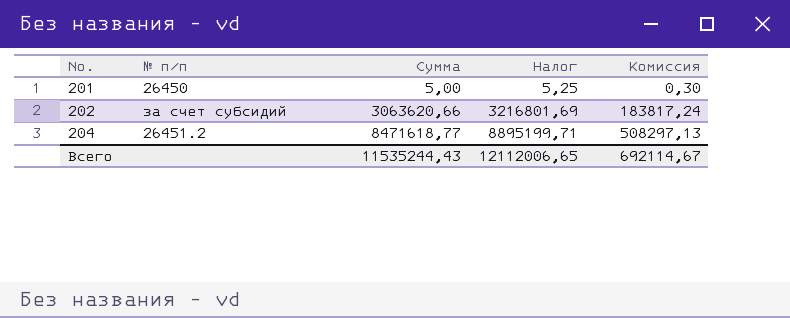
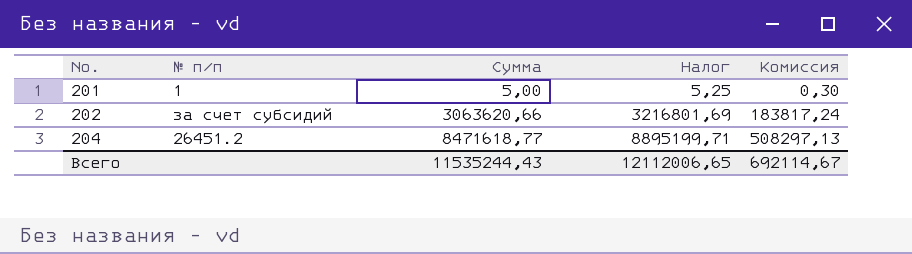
201 | № п/п: 26450 -> 1

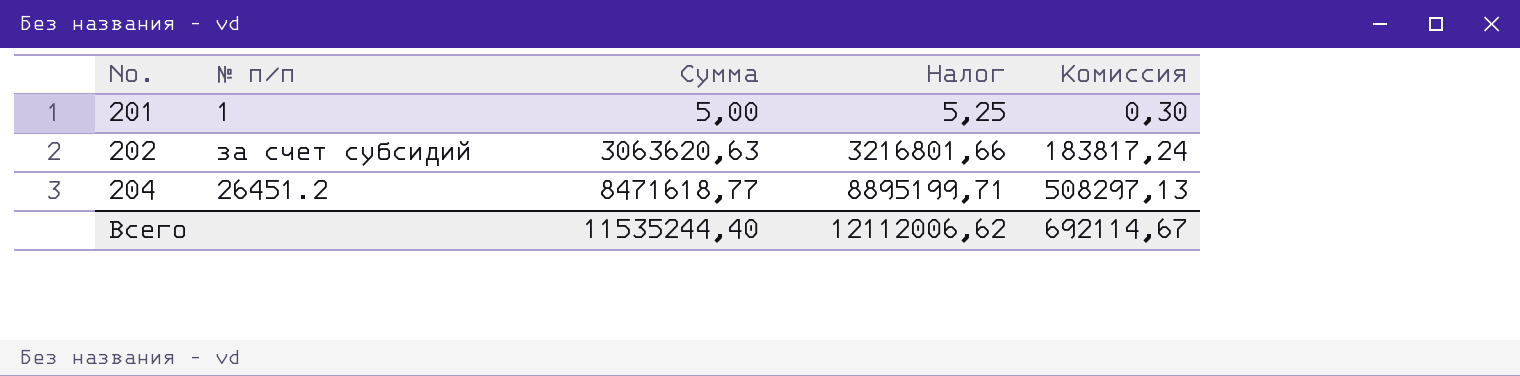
202 | Сумма: 3063620,66 -> 3063620,63
202 | Налог: 3216801,69 -> 3216801,66
Всего | Сумма: 11535244,43 -> 11535244,40
Всего | Налог: 12112006,65 -> 12112006,62

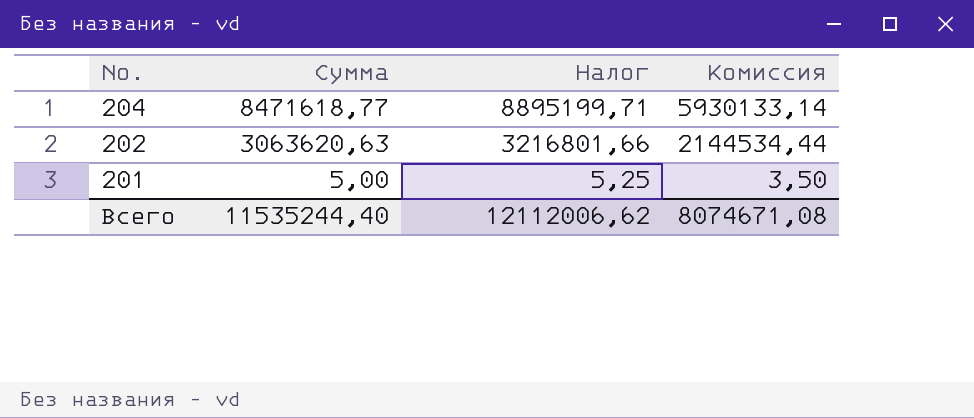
row order: No. ascending -> No. descending
column № п/п | position: 2 -> none
column Комиссия | formula: [Сумма] * 0,06 -> [Сумма] * 0,7
Всего | Комиссия: 692114,67 -> 8074671,08

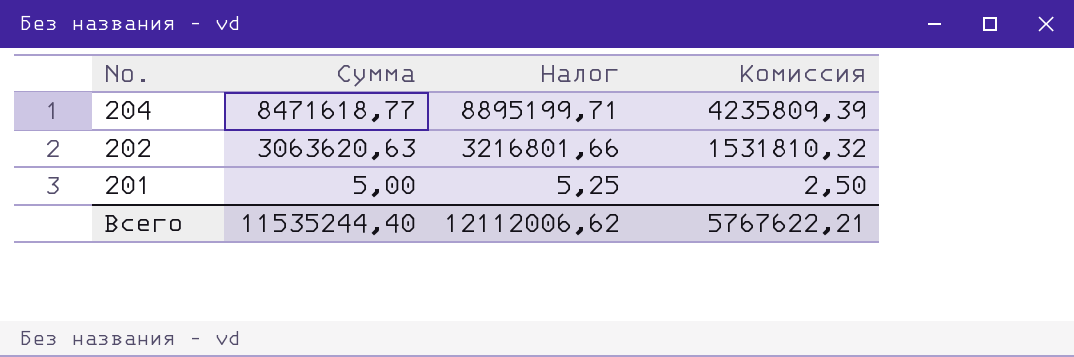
column Комиссия | formula: [Сумма] * 0,7 -> [Сумма] * 0,5
Всего | Комиссия: 8074671,08 -> 5767622,21

